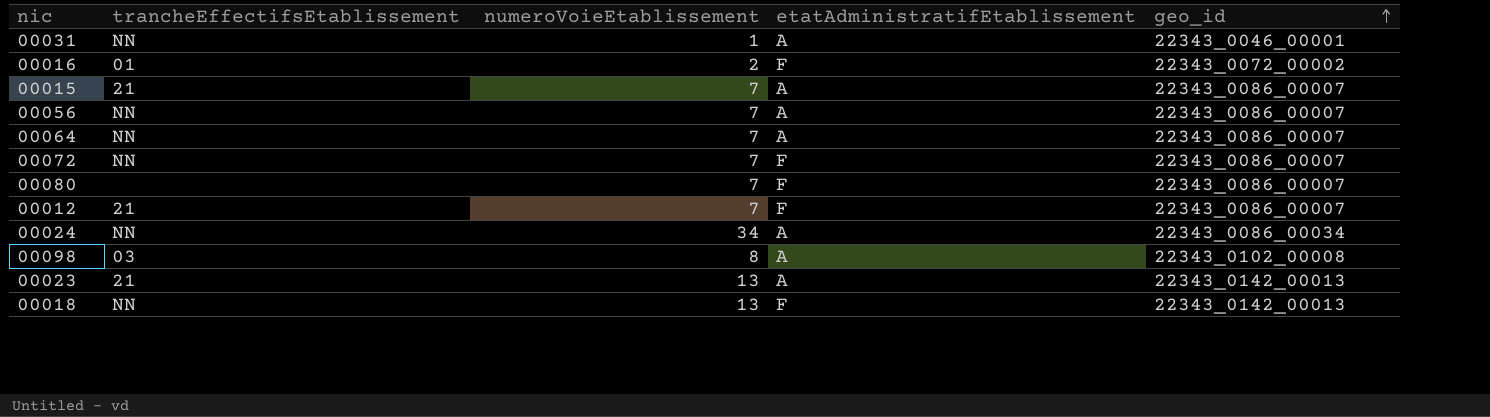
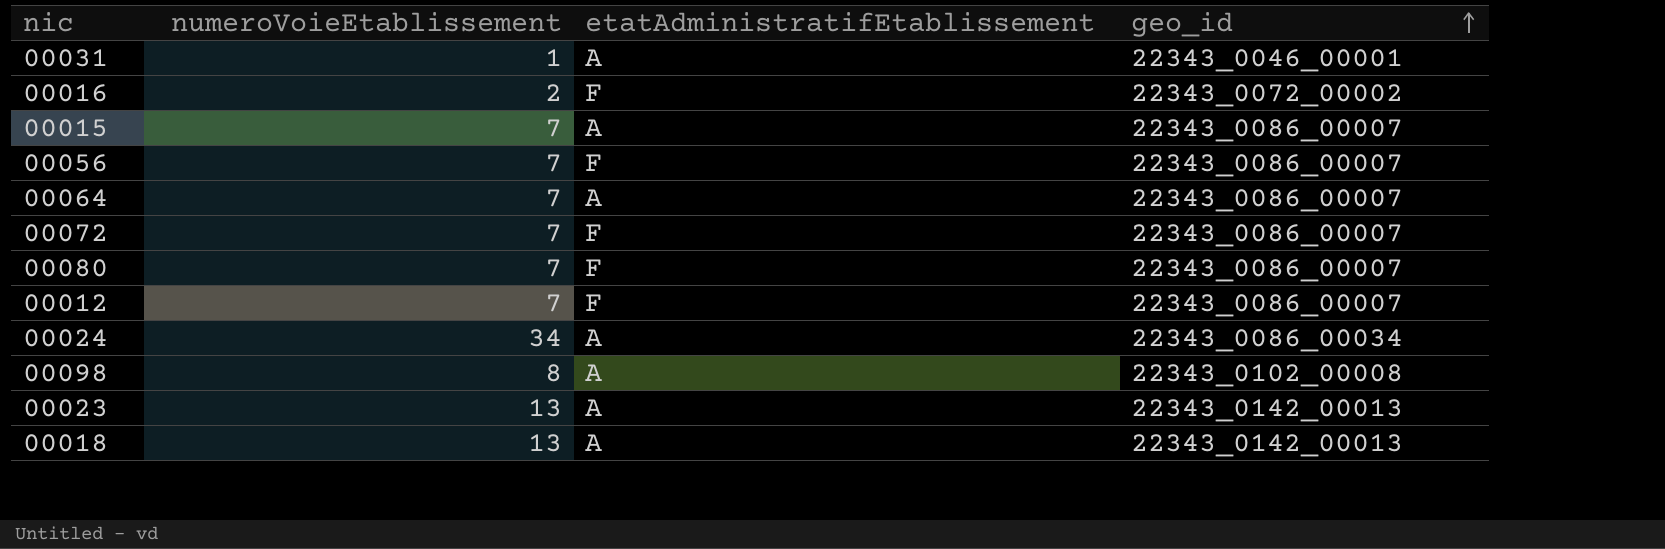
column trancheEffectifsEtablissement | position: 2 -> none
00056 | etatAdministratifEtablissement: A -> F
00018 | etatAdministratifEtablissement: F -> A

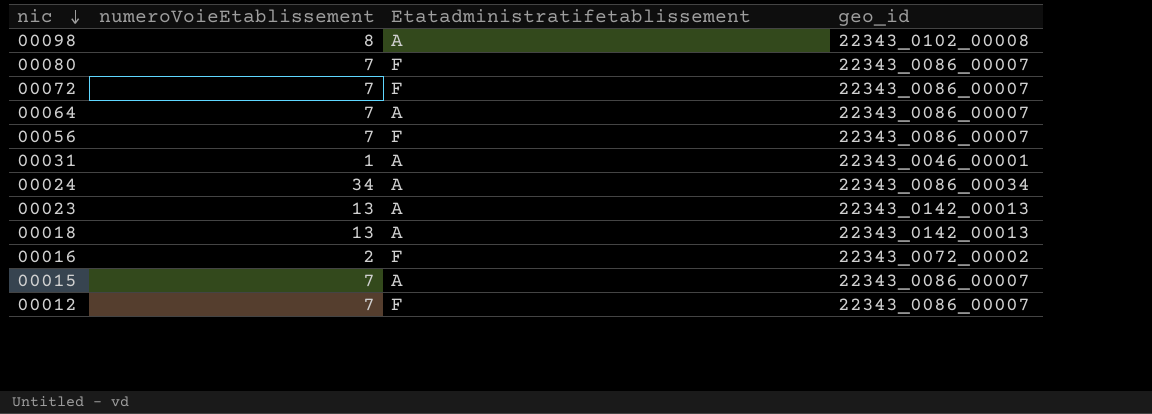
row order: geo_id ascending -> nic descending
column name: etatAdministratifEtablissement -> Etatadministratifetablissement

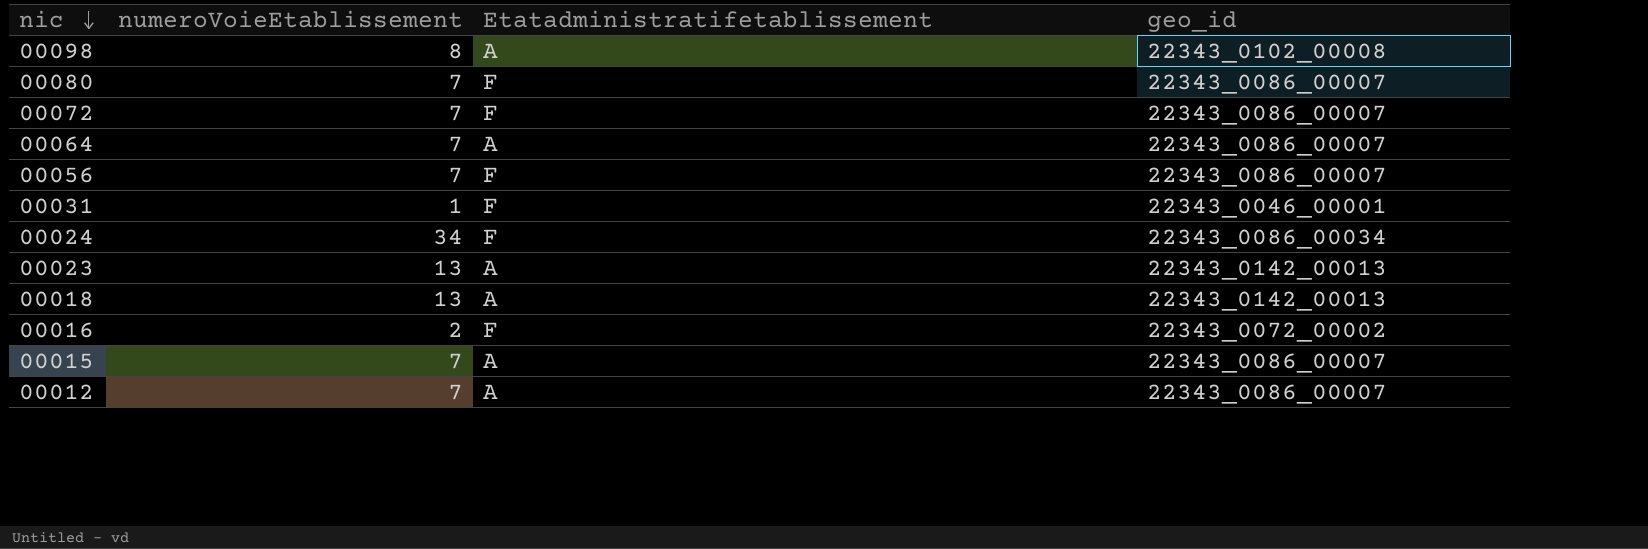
00031 | Etatadministratifetablissement: A -> F
00024 | Etatadministratifetablissement: A -> F
00012 | Etatadministratifetablissement: F -> A

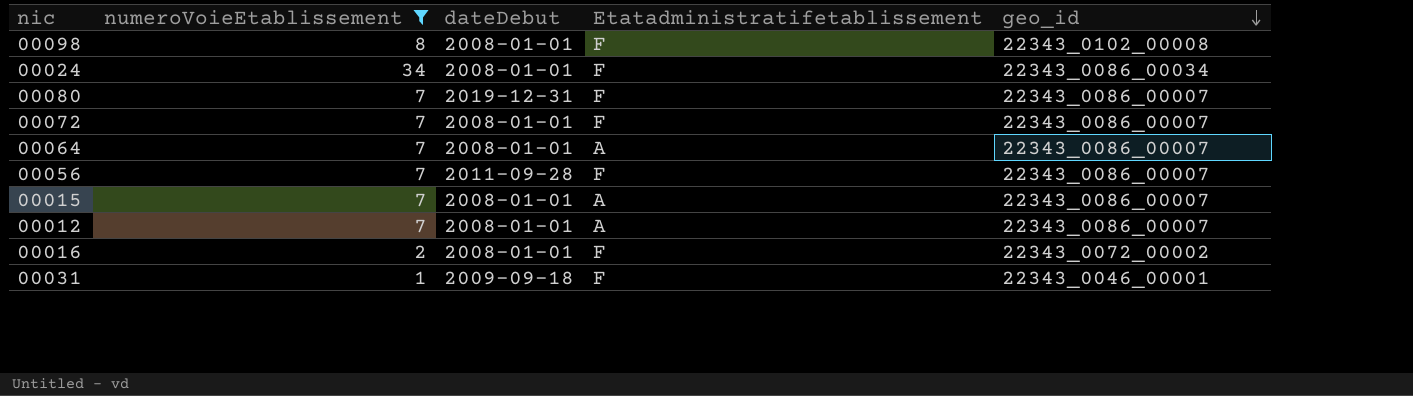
filter: none -> numeroVoieEtablissement != 13
row order: nic descending -> geo_id descending
column dateDebut | position: none -> 3
00098 | Etatadministratifetablissement: A -> F

